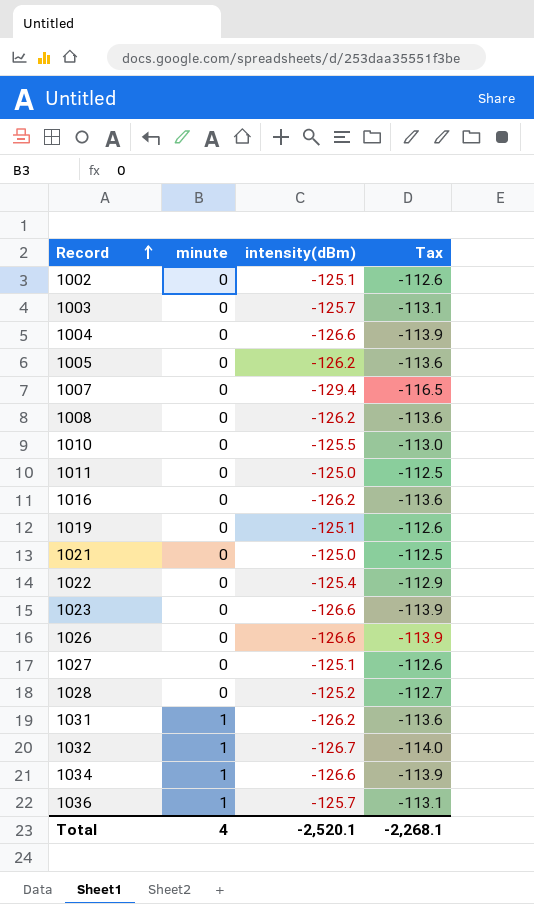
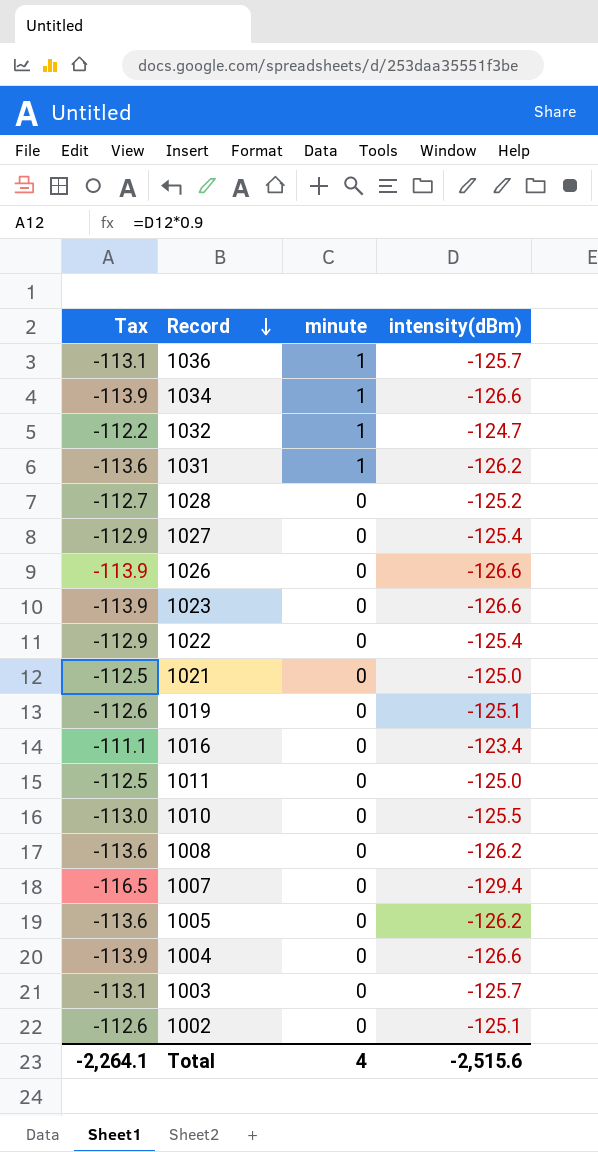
row order: Record ascending -> Record descending
column Tax | position: 4 -> 1
1032 | Tax: -114.0 -> -112.2
1032 | intensity(dBm): -126.7 -> -124.7
1027 | Tax: -112.6 -> -112.9
1027 | intensity(dBm): -125.1 -> -125.4
1016 | Tax: -113.6 -> -111.1
1016 | intensity(dBm): -126.2 -> -123.4
Total | Tax: -2,268.1 -> -2,264.1
Total | intensity(dBm): -2,520.1 -> -2,515.6

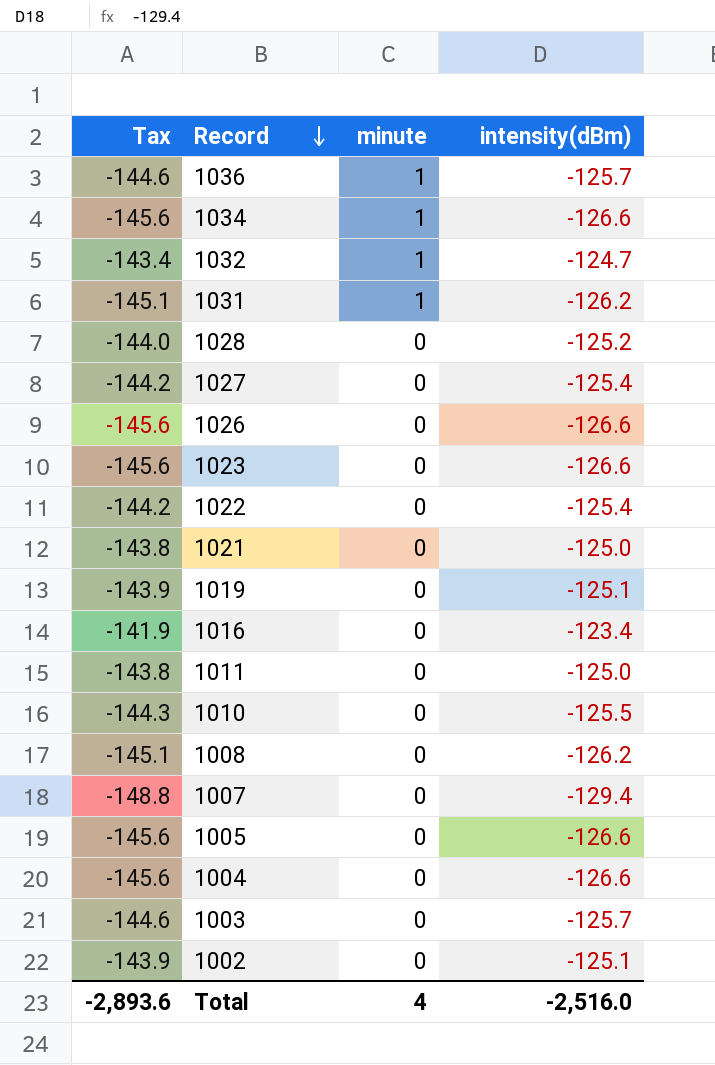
column Tax | formula: [intensity(dBm)] * 0.9 -> [intensity(dBm)] * 1.15
1005 | intensity(dBm): -126.2 -> -126.6
Total | Tax: -2,264.1 -> -2,893.6
Total | intensity(dBm): -2,515.6 -> -2,516.0

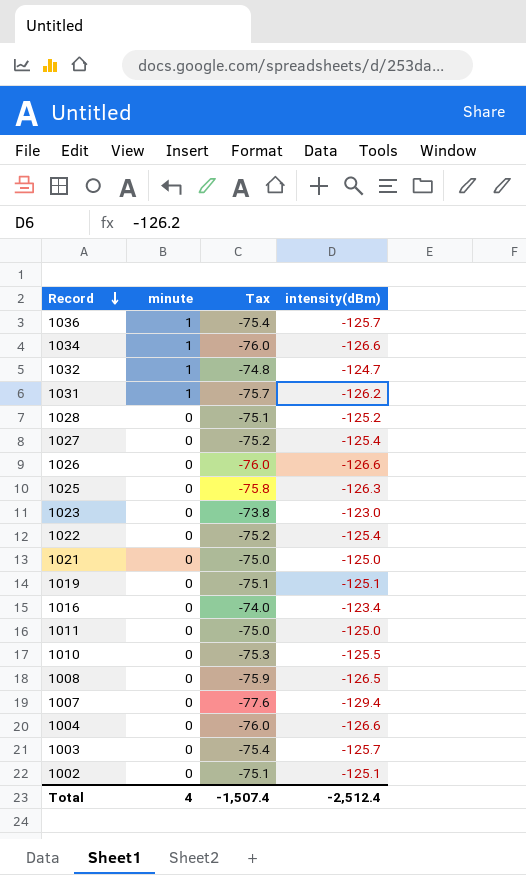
column Tax | formula: [intensity(dBm)] * 1.15 -> [intensity(dBm)] * 0.6
column Tax | position: 1 -> 3
row 1005: -145.6 | 0 | -126.6 -> none
row 1025: none -> 0 | -75.8 | -126.3
1023 | intensity(dBm): -126.6 -> -123.0
1008 | intensity(dBm): -126.2 -> -126.5
Total | Tax: -2,893.6 -> -1,507.4
Total | intensity(dBm): -2,516.0 -> -2,512.4

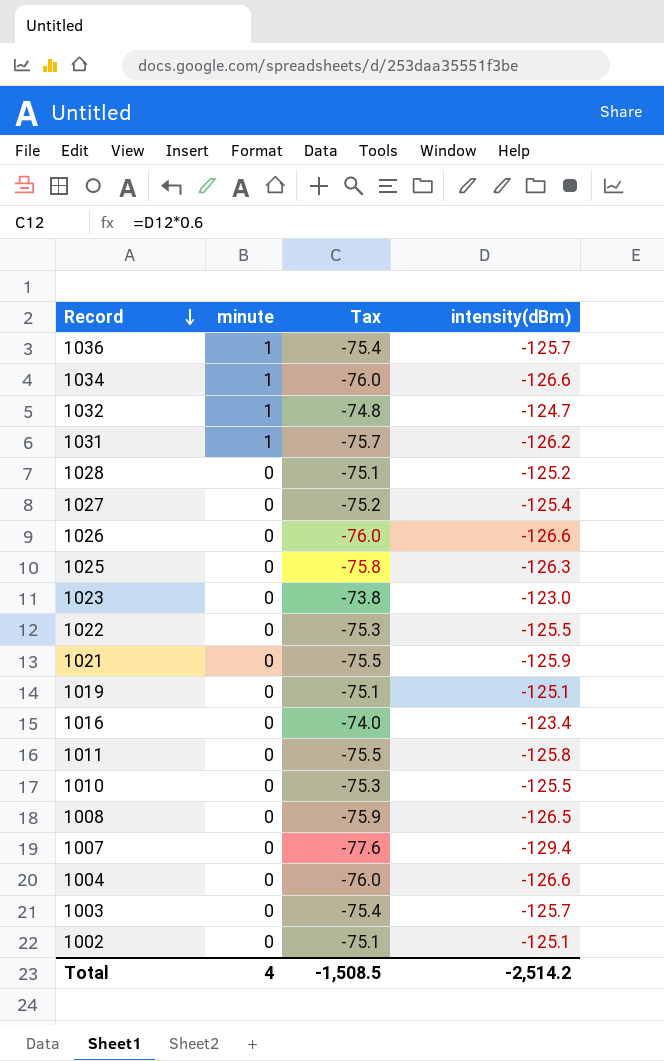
1022 | Tax: -75.2 -> -75.3
1022 | intensity(dBm): -125.4 -> -125.5
1021 | Tax: -75.0 -> -75.5
1021 | intensity(dBm): -125.0 -> -125.9
1011 | Tax: -75.0 -> -75.5
1011 | intensity(dBm): -125.0 -> -125.8
Total | Tax: -1,507.4 -> -1,508.5
Total | intensity(dBm): -2,512.4 -> -2,514.2

